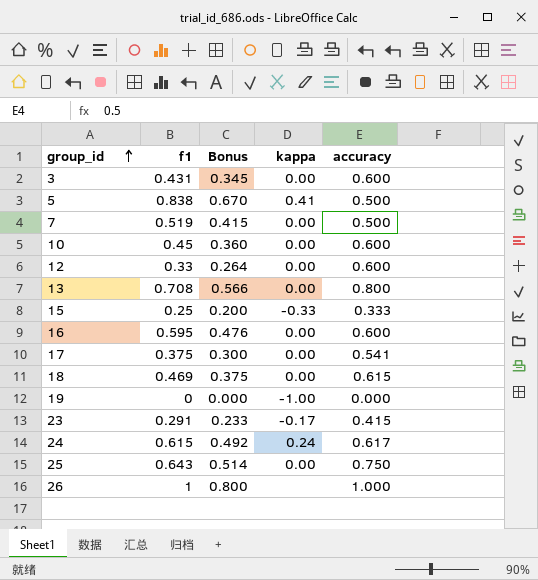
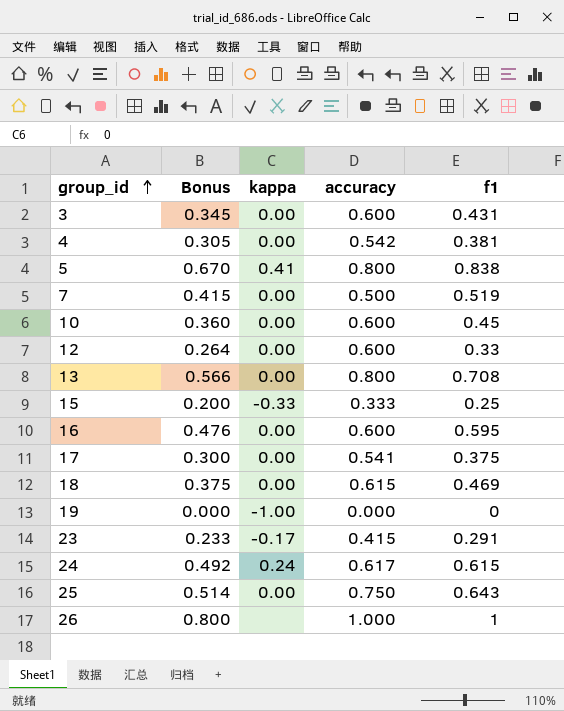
column f1 | position: 2 -> 5
row 4: none -> 0.305 | 0.00 | 0.542 | 0.381
5 | accuracy: 0.500 -> 0.800

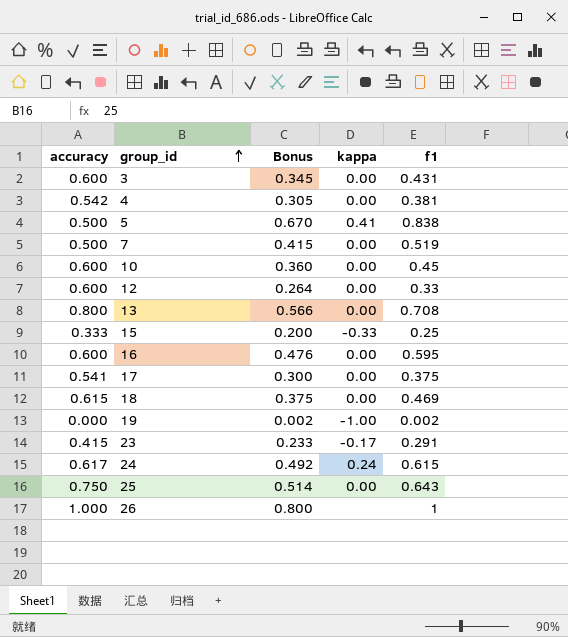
column accuracy | position: 4 -> 1
5 | accuracy: 0.800 -> 0.500
19 | Bonus: 0.000 -> 0.002
19 | f1: 0 -> 0.002

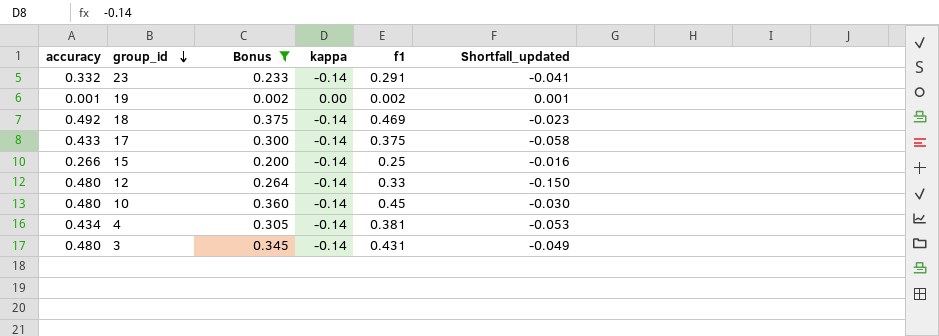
filter: none -> Bonus <= 0.375
row order: group_id ascending -> group_id descending
column Shortfall_updated | formula: none -> [f1] - [accuracy]
23 | accuracy: 0.415 -> 0.332
23 | kappa: -0.17 -> -0.14
19 | accuracy: 0.000 -> 0.001
19 | kappa: -1.00 -> 0.00
18 | accuracy: 0.615 -> 0.492
18 | kappa: 0.00 -> -0.14
17 | accuracy: 0.541 -> 0.433
17 | kappa: 0.00 -> -0.14
15 | accuracy: 0.333 -> 0.266
15 | kappa: -0.33 -> -0.14
12 | accuracy: 0.600 -> 0.480
12 | kappa: 0.00 -> -0.14
10 | accuracy: 0.600 -> 0.480
10 | kappa: 0.00 -> -0.14
4 | accuracy: 0.542 -> 0.434
4 | kappa: 0.00 -> -0.14
3 | accuracy: 0.600 -> 0.480
3 | kappa: 0.00 -> -0.14

